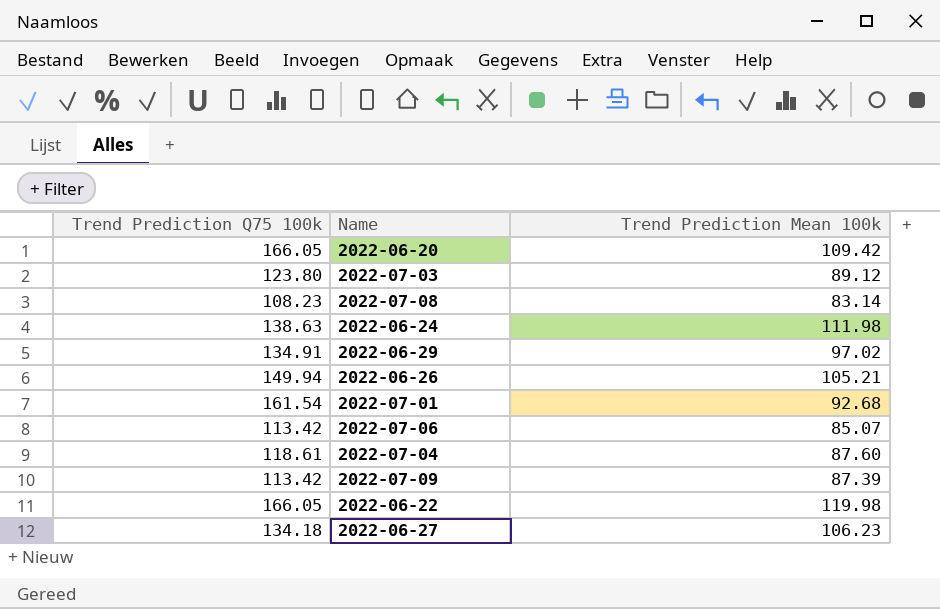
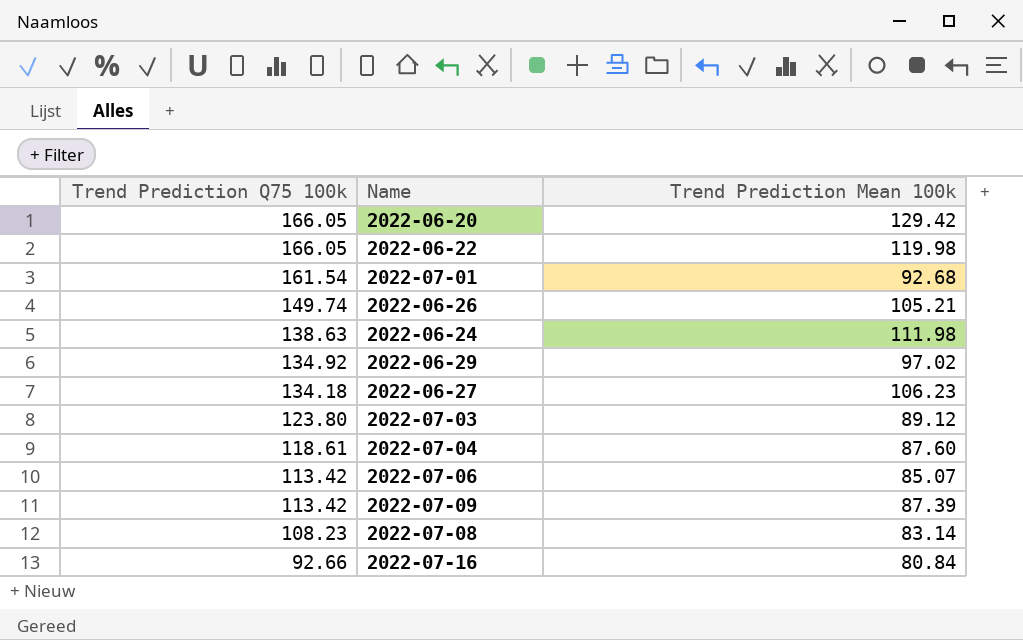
row order: none -> Trend Prediction Q75 100k descending
2022-06-20 | Trend Prediction Mean 100k: 109.42 -> 129.42
2022-06-26 | Trend Prediction Q75 100k: 149.94 -> 149.74
2022-06-29 | Trend Prediction Q75 100k: 134.91 -> 134.92
row 2022-07-16: none -> 92.66 | 80.84

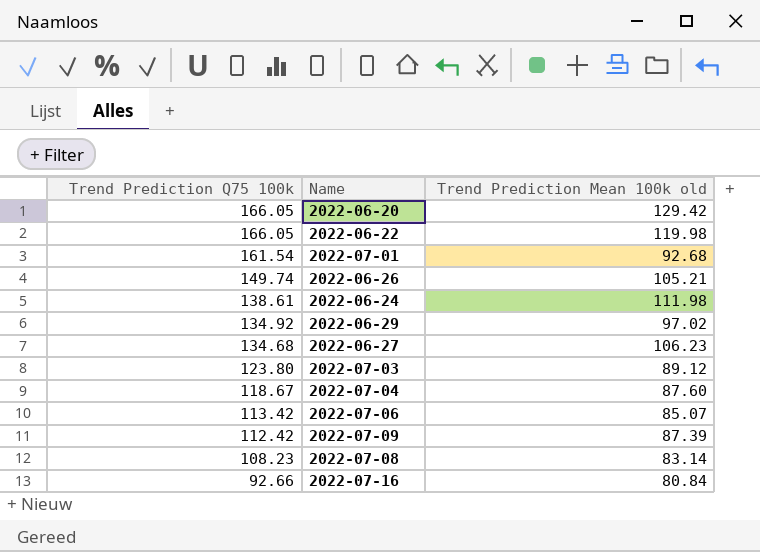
column name: Trend Prediction Mean 100k -> Trend Prediction Mean 100k old
2022-06-24 | Trend Prediction Q75 100k: 138.63 -> 138.61
2022-06-27 | Trend Prediction Q75 100k: 134.18 -> 134.68
2022-07-04 | Trend Prediction Q75 100k: 118.61 -> 118.67
2022-07-09 | Trend Prediction Q75 100k: 113.42 -> 112.42

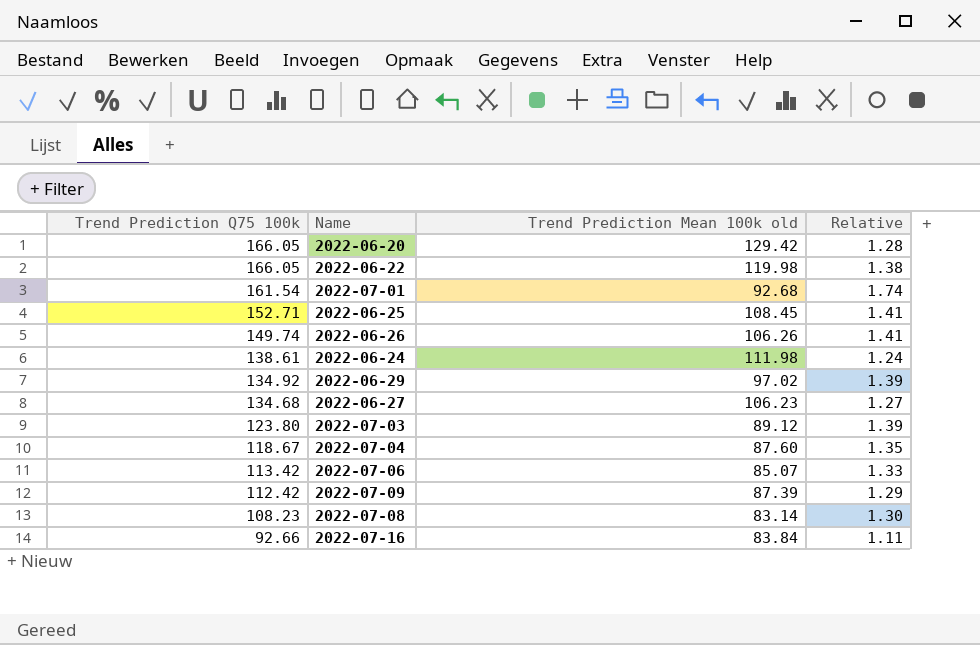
column Relative | formula: none -> [Trend Prediction Q75 100k] / [Trend Prediction Mean 100k old]
row 2022-06-25: none -> 152.71 | 108.45 | 1.41
2022-06-26 | Trend Prediction Mean 100k old: 105.21 -> 106.26
2022-07-16 | Trend Prediction Mean 100k old: 80.84 -> 83.84

